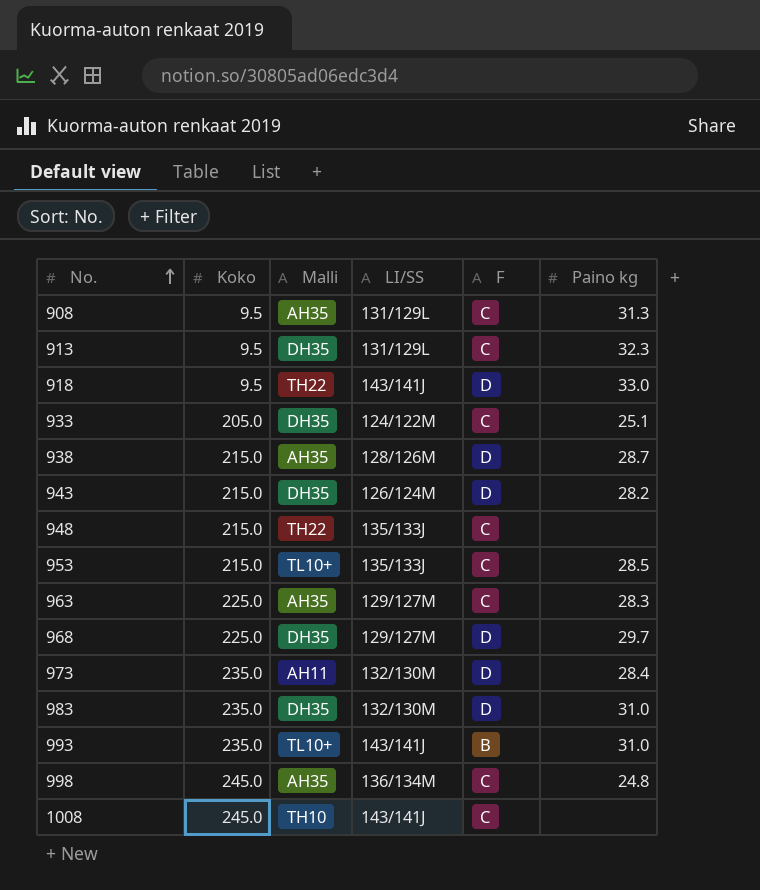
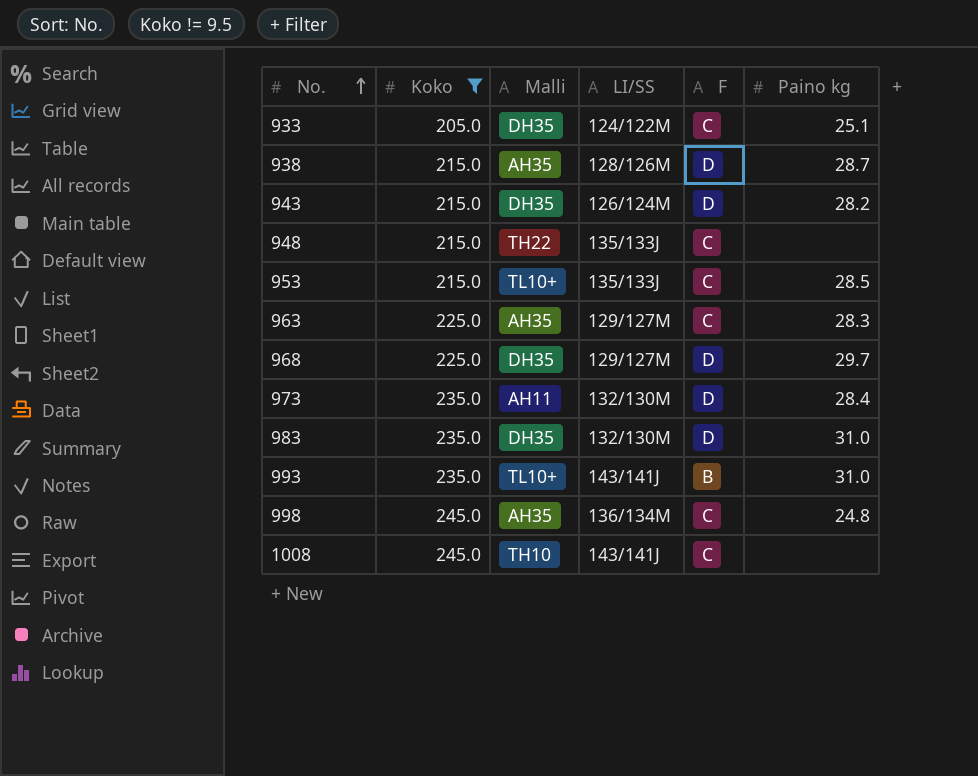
filter: none -> Koko != 9.5

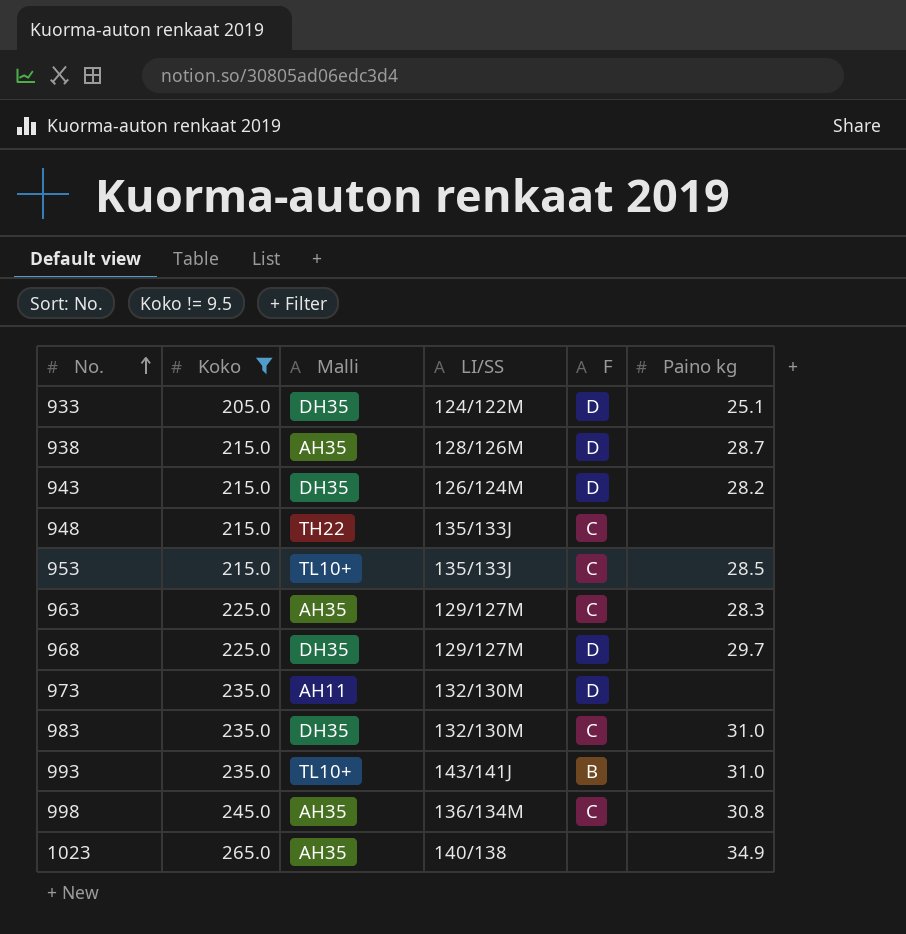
row 1008: 245.0 | TH10 | 143/141J | C | none -> none
933 | F: C -> D
973 | Paino kg: 28.4 -> none
983 | F: D -> C
998 | Paino kg: 24.8 -> 30.8
row 1023: none -> 265.0 | AH35 | 140/138 | none | 34.9

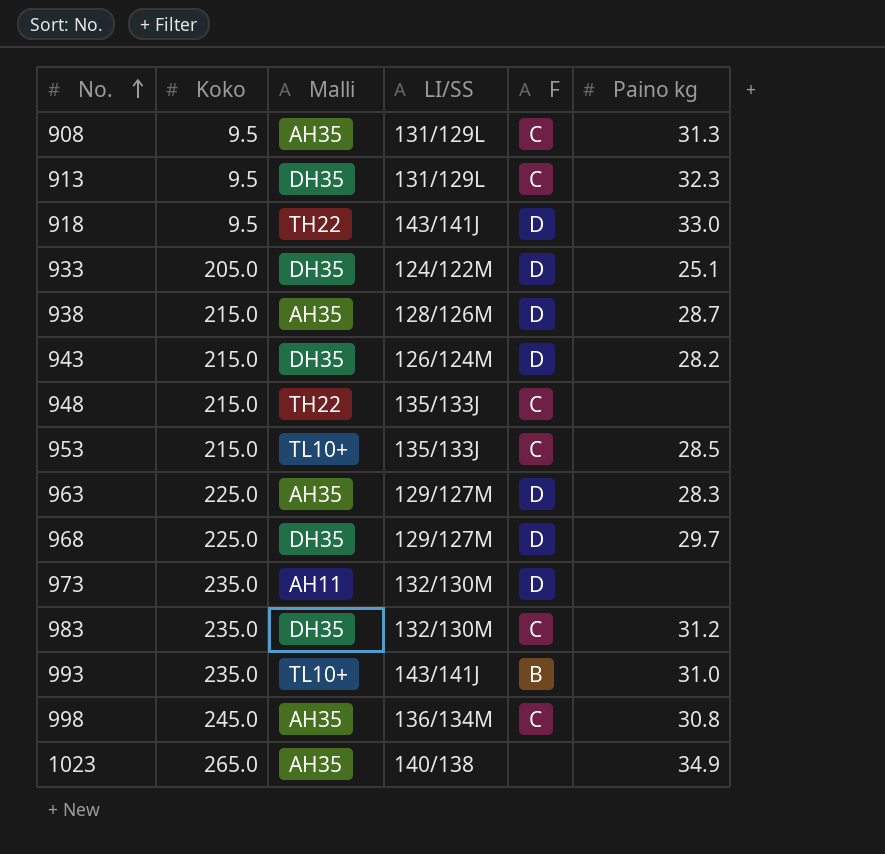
filter: Koko != 9.5 -> none
963 | F: C -> D
983 | Paino kg: 31.0 -> 31.2

